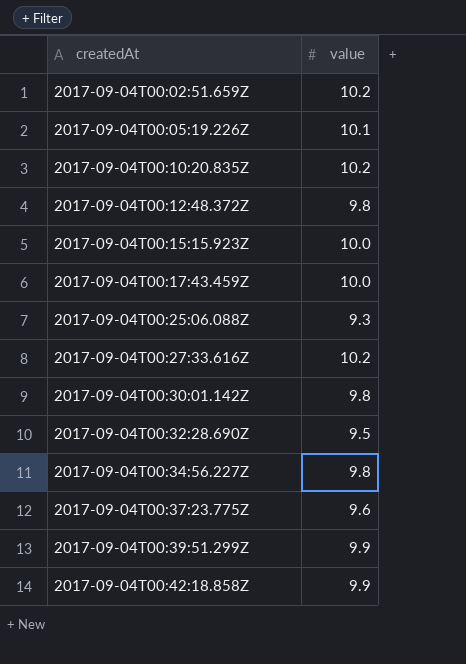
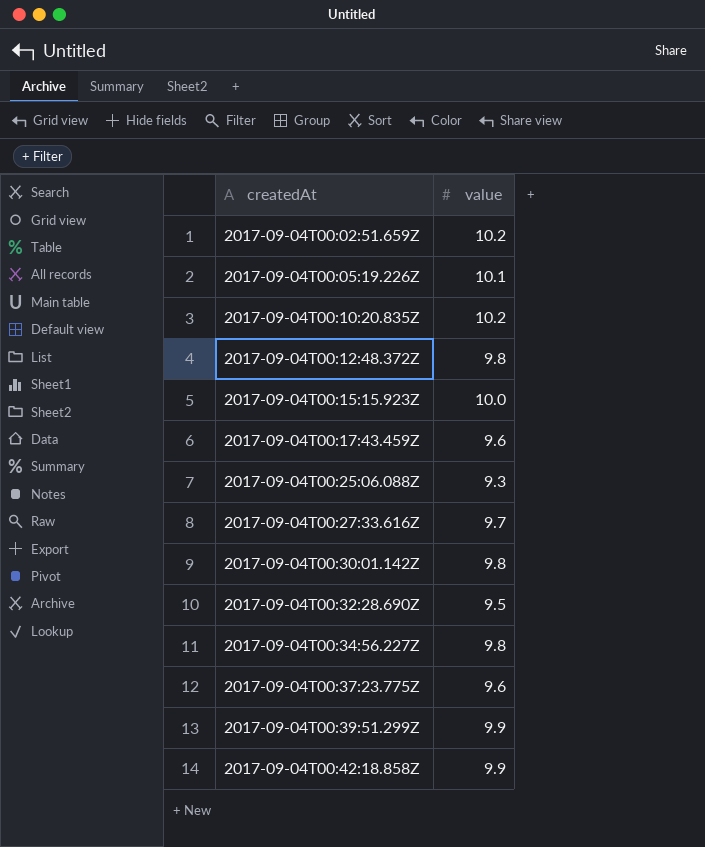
2017-09-04T00:17:43.459Z | value: 10.0 -> 9.6
2017-09-04T00:27:33.616Z | value: 10.2 -> 9.7

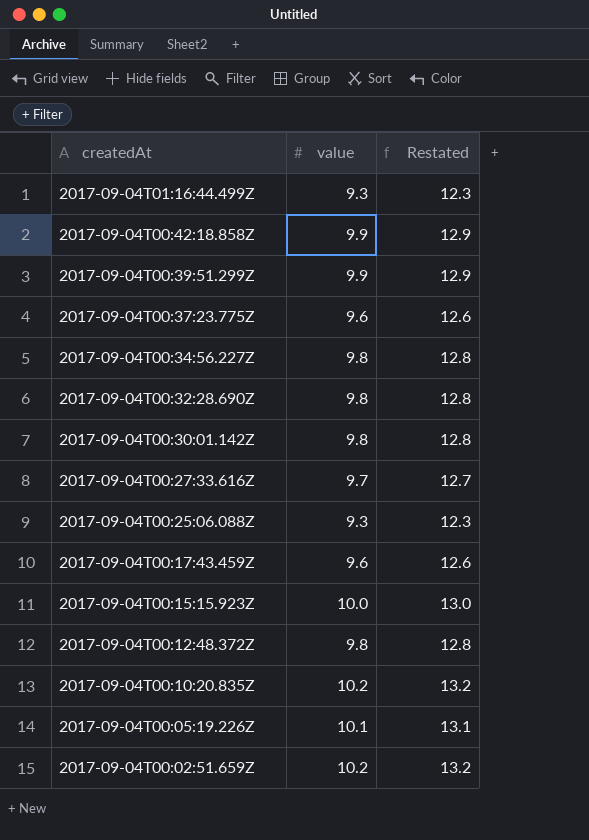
row order: createdAt ascending -> createdAt descending
column Restated | formula: none -> [value] + 3
row 2017-09-04T01:16:44.499Z: none -> 9.3 | 12.3
2017-09-04T00:32:28.690Z | value: 9.5 -> 9.8

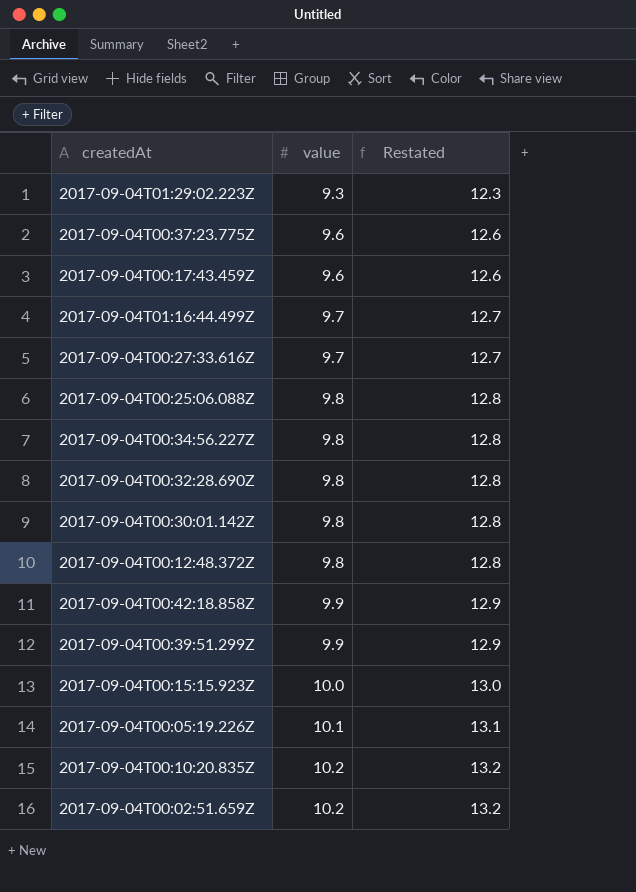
row order: createdAt descending -> value ascending
row 2017-09-04T01:29:02.223Z: none -> 9.3 | 12.3
2017-09-04T01:16:44.499Z | value: 9.3 -> 9.7
2017-09-04T01:16:44.499Z | Restated: 12.3 -> 12.7
2017-09-04T00:25:06.088Z | value: 9.3 -> 9.8
2017-09-04T00:25:06.088Z | Restated: 12.3 -> 12.8

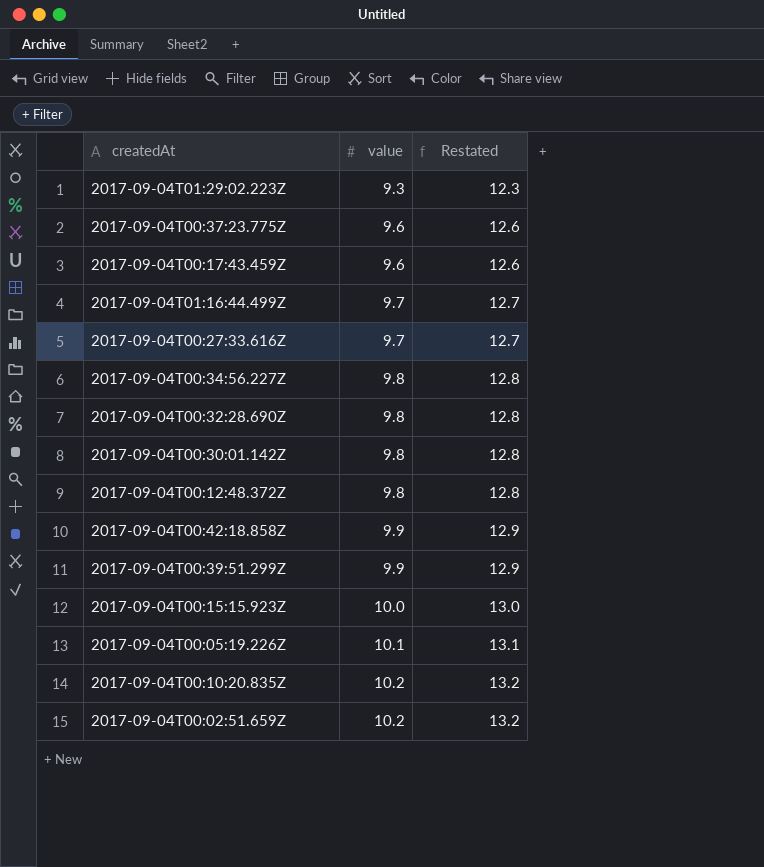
row 2017-09-04T00:25:06.088Z: 9.8 | 12.8 -> none

